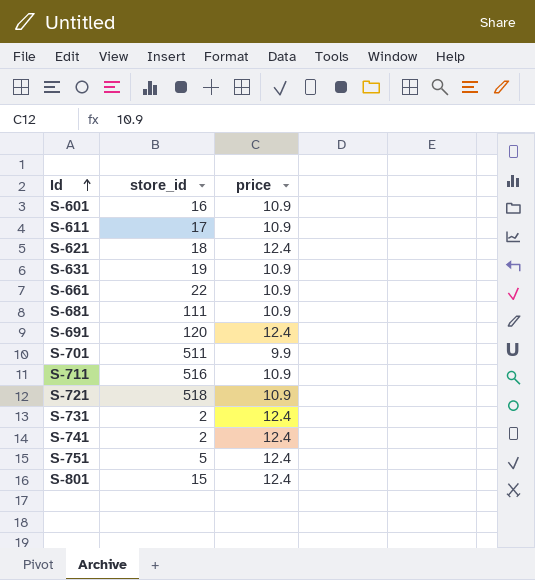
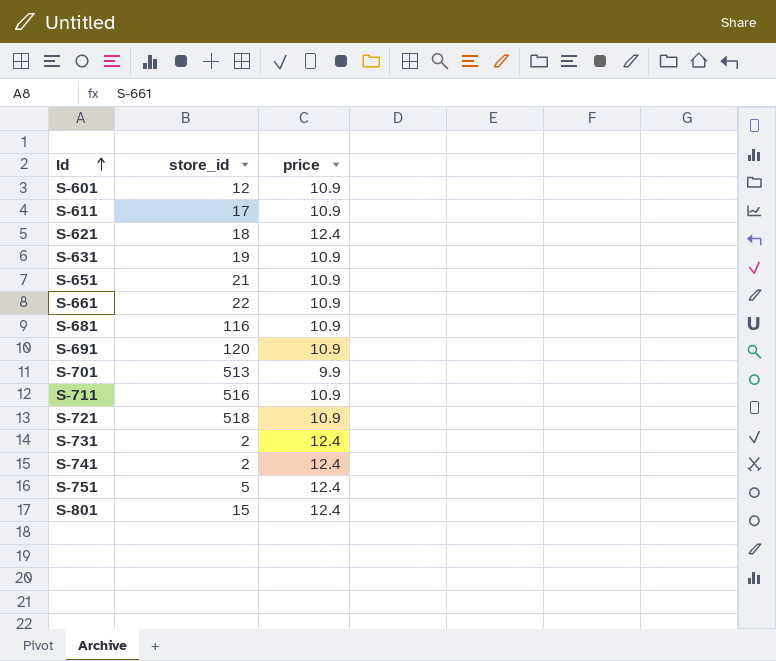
S-601 | store_id: 16 -> 12
row S-651: none -> 21 | 10.9
S-681 | store_id: 111 -> 116
S-691 | price: 12.4 -> 10.9
S-701 | store_id: 511 -> 513

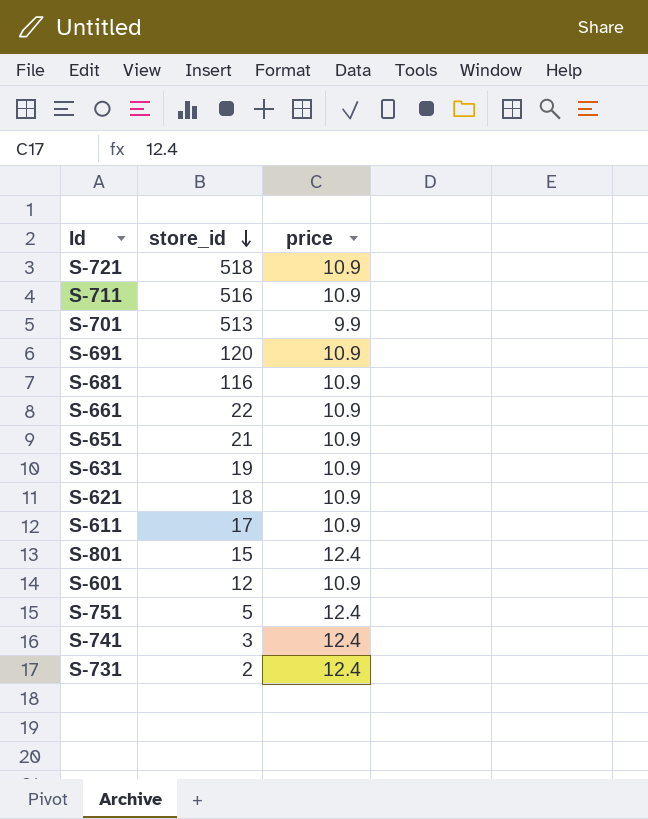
row order: Id ascending -> store_id descending
S-621 | price: 12.4 -> 10.9
S-741 | store_id: 2 -> 3

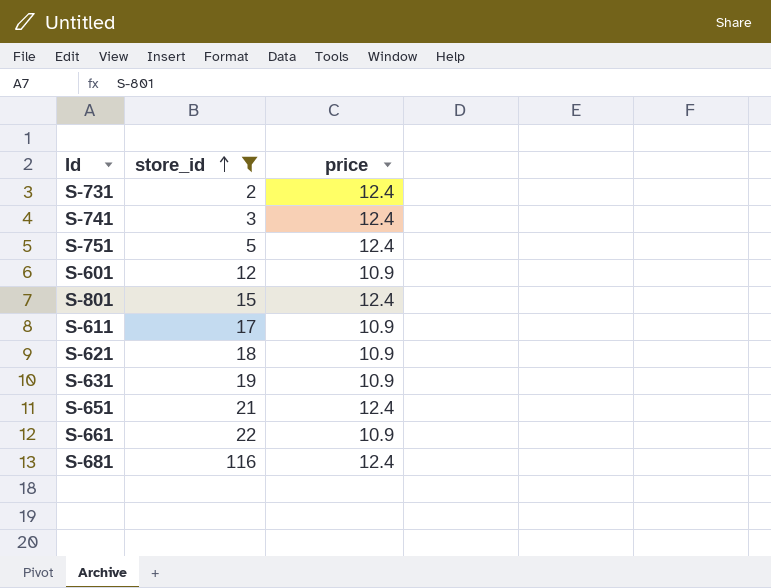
filter: none -> store_id <= 116
row order: store_id descending -> store_id ascending
S-651 | price: 10.9 -> 12.4
S-681 | price: 10.9 -> 12.4

